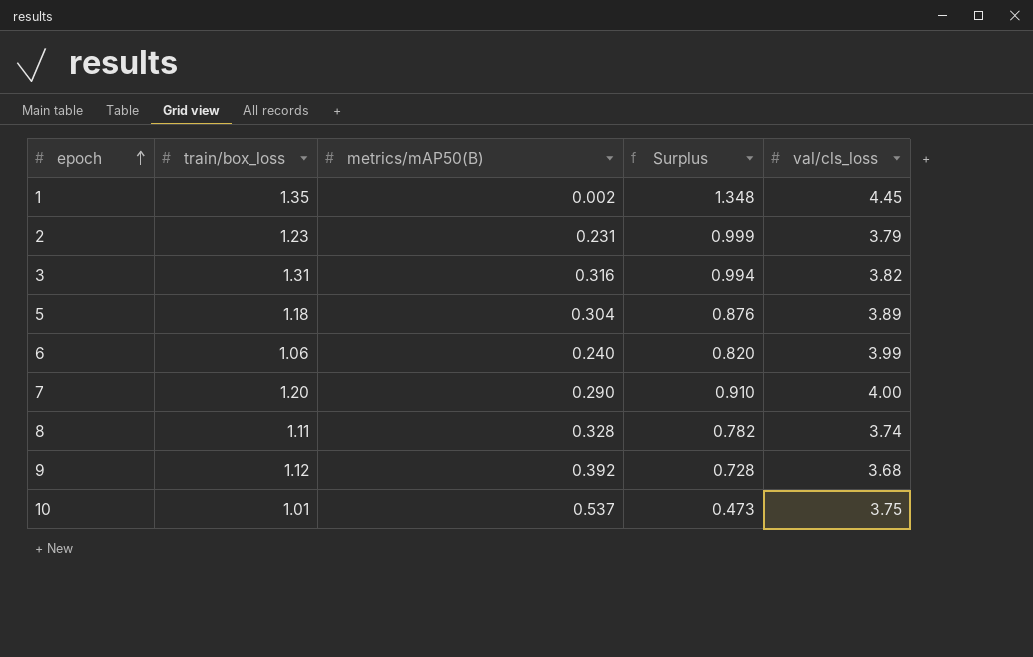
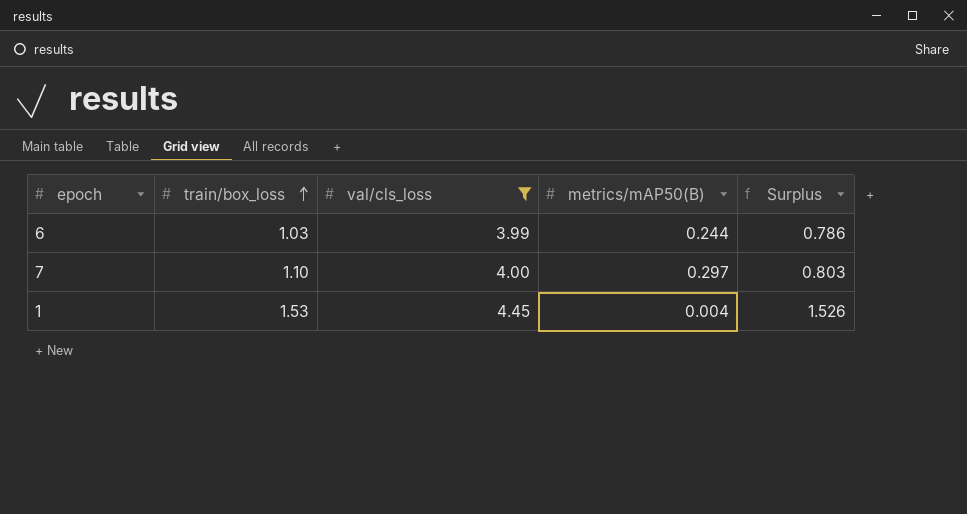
filter: none -> val/cls_loss >= 3.99
row order: epoch ascending -> train/box_loss ascending
column val/cls_loss | position: 5 -> 3
6 | train/box_loss: 1.06 -> 1.03
6 | metrics/mAP50(B): 0.240 -> 0.244
6 | Surplus: 0.820 -> 0.786
7 | train/box_loss: 1.20 -> 1.10
7 | metrics/mAP50(B): 0.290 -> 0.297
7 | Surplus: 0.910 -> 0.803
1 | train/box_loss: 1.35 -> 1.53
1 | metrics/mAP50(B): 0.002 -> 0.004
1 | Surplus: 1.348 -> 1.526

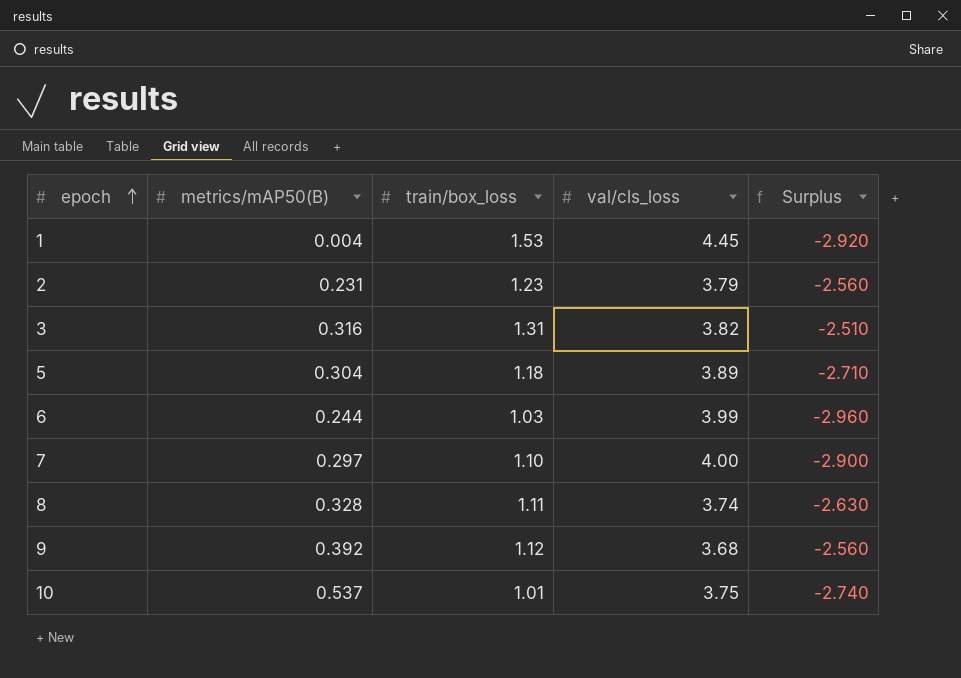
filter: val/cls_loss >= 3.99 -> none
row order: train/box_loss ascending -> epoch ascending
column metrics/mAP50(B) | position: 4 -> 2
column Surplus | formula: [train/box_loss] - [metrics/mAP50(B)] -> [train/box_loss] - [val/cls_loss]

